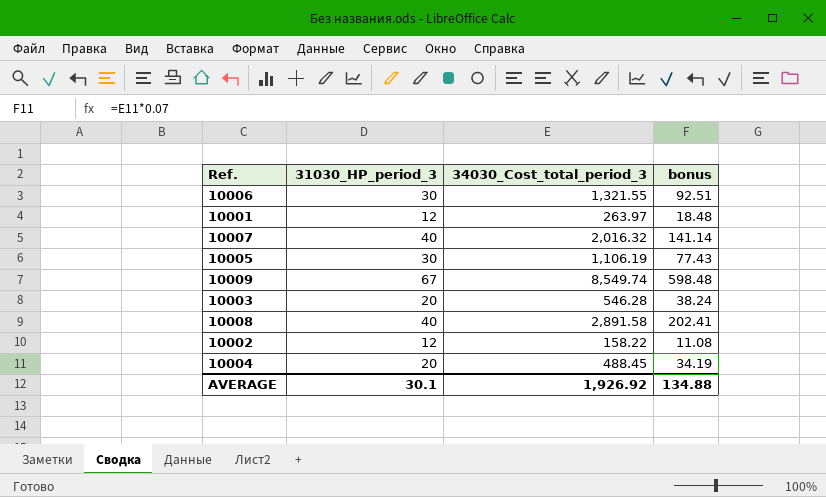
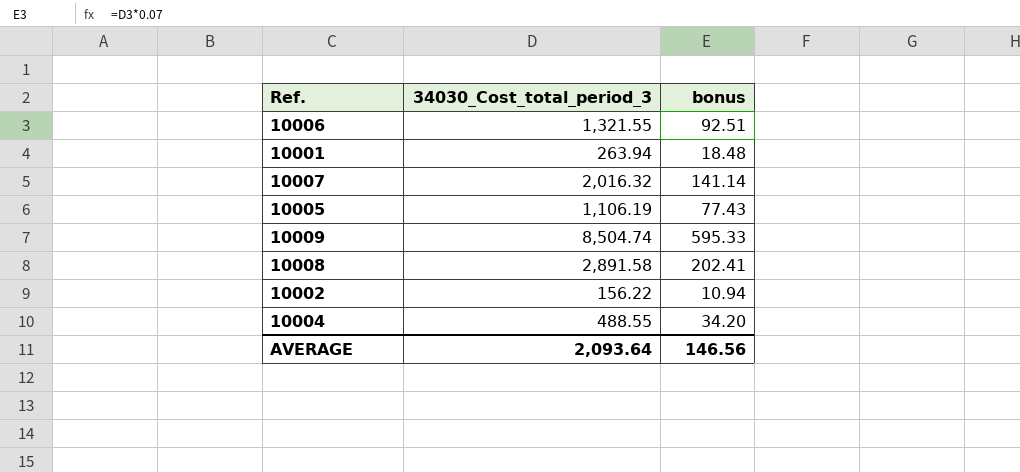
column 31030_HP_period_3 | position: 2 -> none
row 10003: 20 | 546.28 | 38.24 -> none
10001 | 34030_Cost_total_period_3: 263.97 -> 263.94
10009 | 34030_Cost_total_period_3: 8,549.74 -> 8,504.74
10009 | bonus: 598.48 -> 595.33
10002 | 34030_Cost_total_period_3: 158.22 -> 156.22
10002 | bonus: 11.08 -> 10.94
10004 | 34030_Cost_total_period_3: 488.45 -> 488.55
10004 | bonus: 34.19 -> 34.20
AVERAGE | 34030_Cost_total_period_3: 1,926.92 -> 2,093.64
AVERAGE | bonus: 134.88 -> 146.56

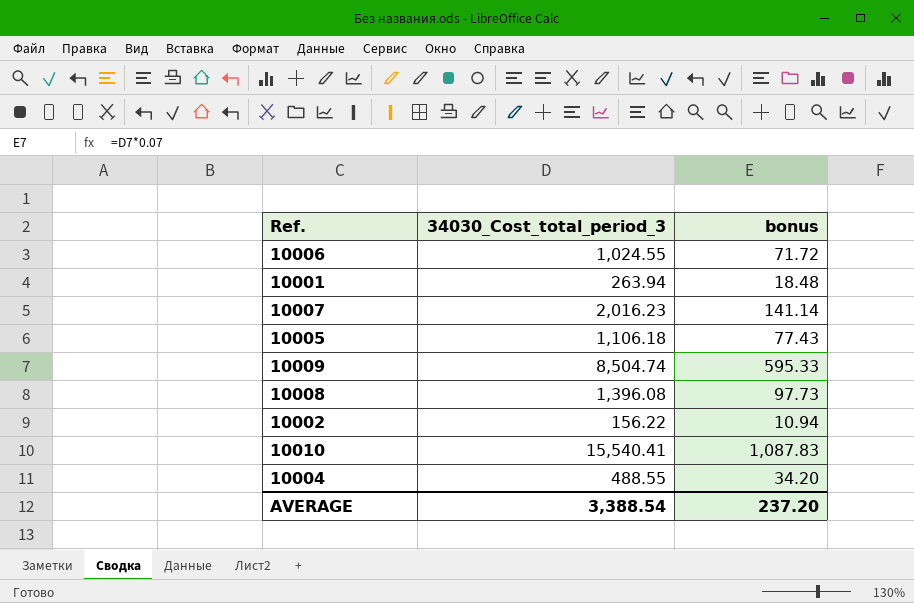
10006 | 34030_Cost_total_period_3: 1,321.55 -> 1,024.55
10006 | bonus: 92.51 -> 71.72
10007 | 34030_Cost_total_period_3: 2,016.32 -> 2,016.23
10005 | 34030_Cost_total_period_3: 1,106.19 -> 1,106.18
10008 | 34030_Cost_total_period_3: 2,891.58 -> 1,396.08
10008 | bonus: 202.41 -> 97.73
row 10010: none -> 15,540.41 | 1,087.83
AVERAGE | 34030_Cost_total_period_3: 2,093.64 -> 3,388.54
AVERAGE | bonus: 146.56 -> 237.20

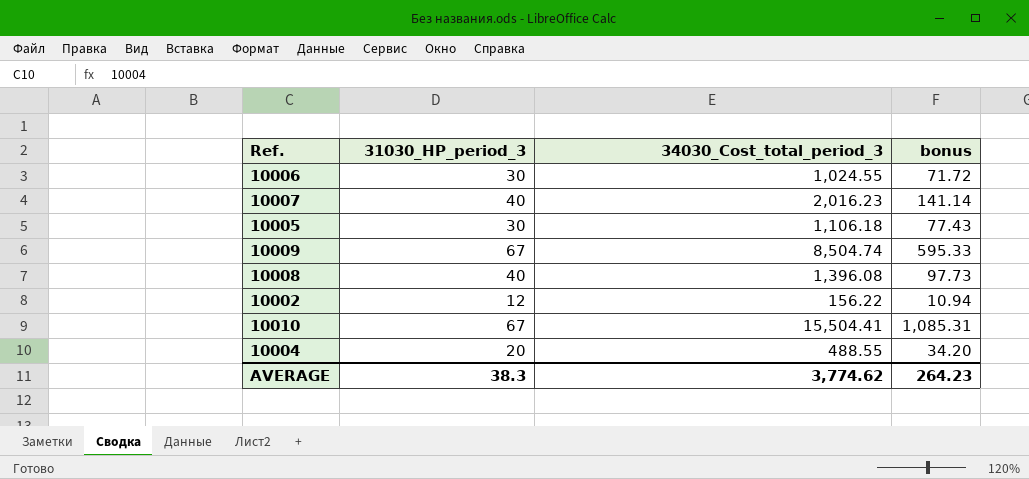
column 31030_HP_period_3 | position: none -> 2
row 10001: 263.94 | 18.48 -> none
10010 | 34030_Cost_total_period_3: 15,540.41 -> 15,504.41
10010 | bonus: 1,087.83 -> 1,085.31
AVERAGE | 34030_Cost_total_period_3: 3,388.54 -> 3,774.62
AVERAGE | bonus: 237.20 -> 264.23

